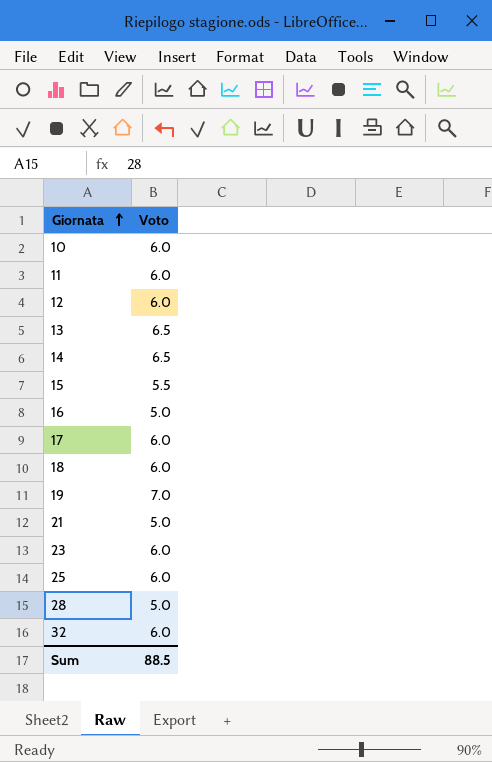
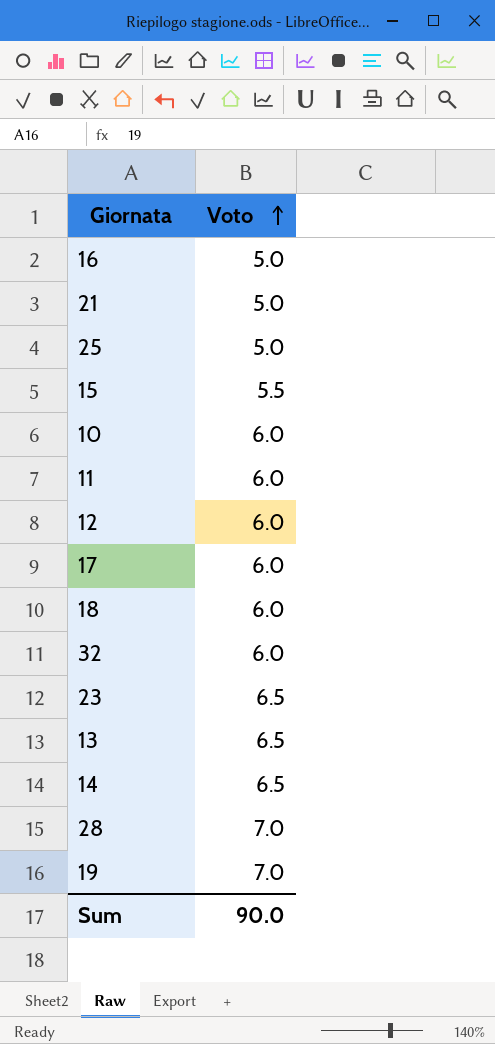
row order: Giornata ascending -> Voto ascending
25 | Voto: 6.0 -> 5.0
23 | Voto: 6.0 -> 6.5
28 | Voto: 5.0 -> 7.0
Sum | Voto: 88.5 -> 90.0

